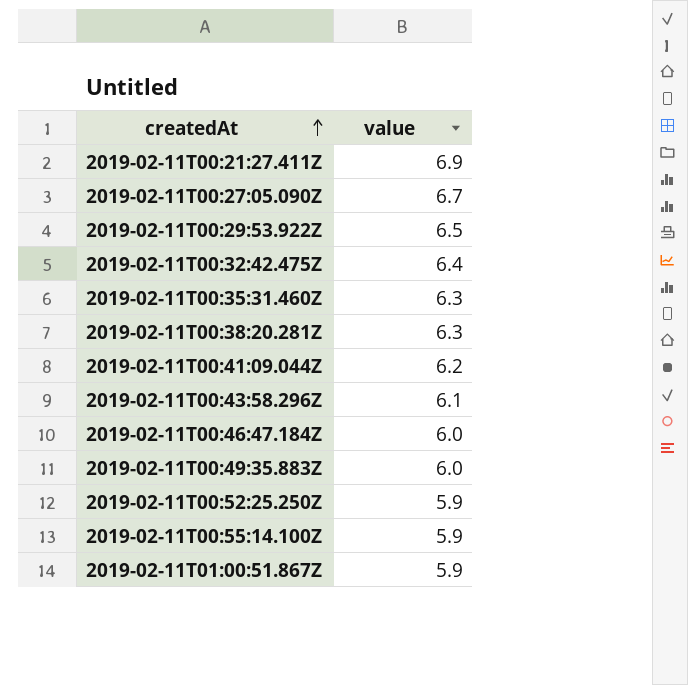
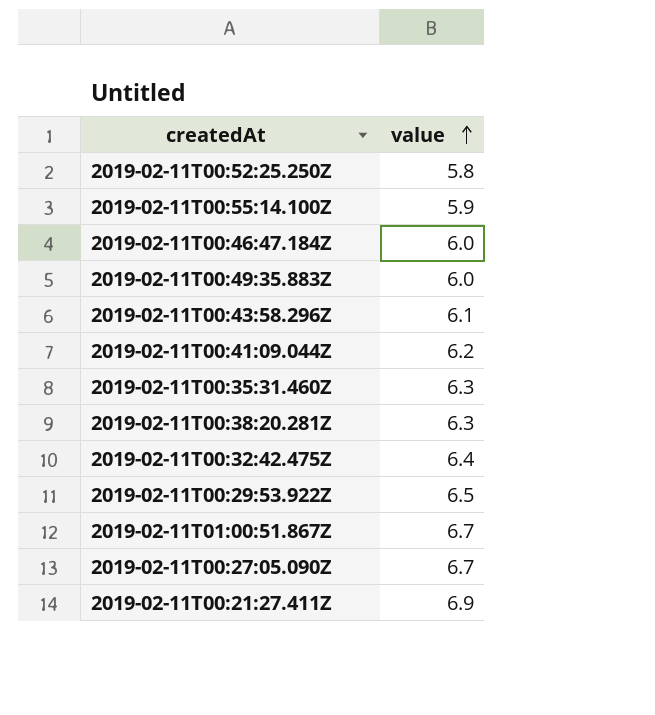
row order: createdAt ascending -> value ascending
2019-02-11T00:52:25.250Z | value: 5.9 -> 5.8
2019-02-11T01:00:51.867Z | value: 5.9 -> 6.7

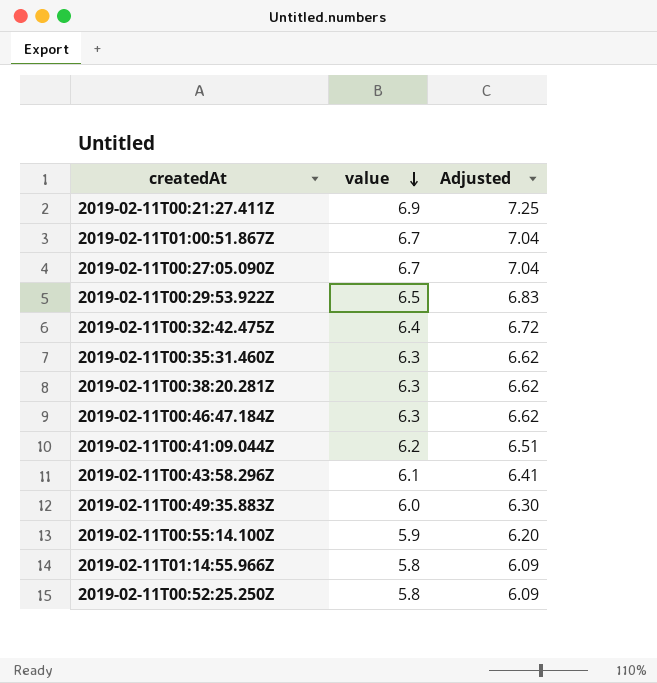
row order: value ascending -> value descending
column Adjusted | formula: none -> [value] * 1.05
2019-02-11T00:46:47.184Z | value: 6.0 -> 6.3
row 2019-02-11T01:14:55.966Z: none -> 5.8 | 6.09

